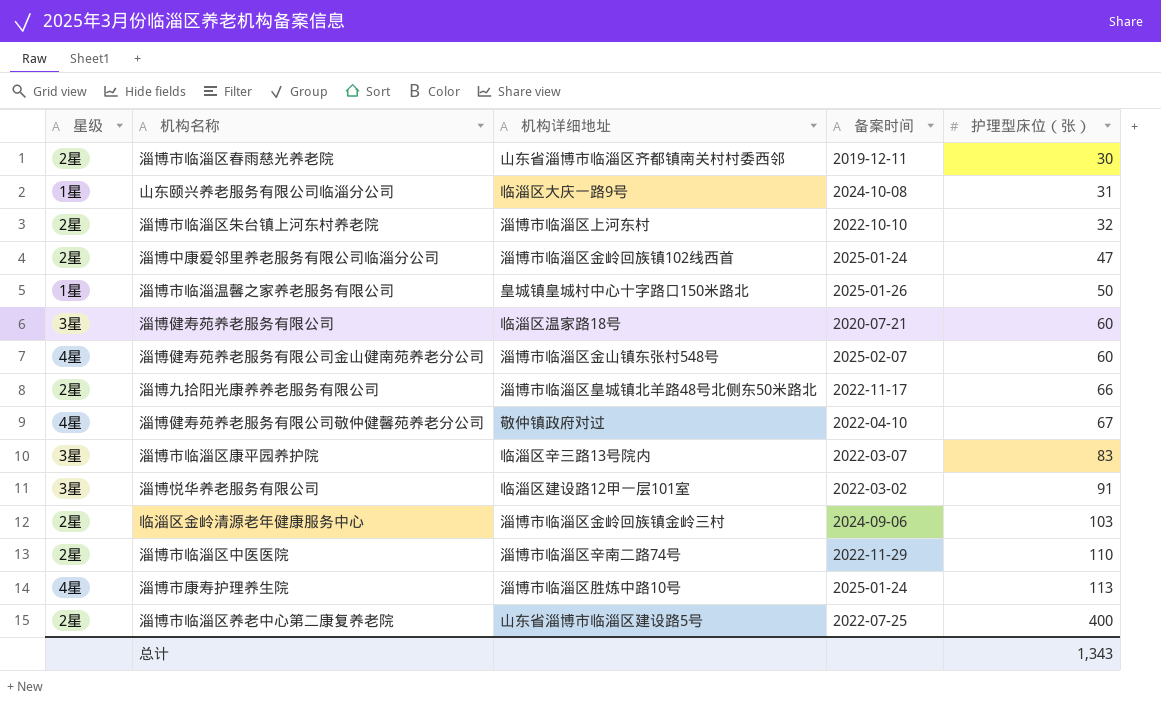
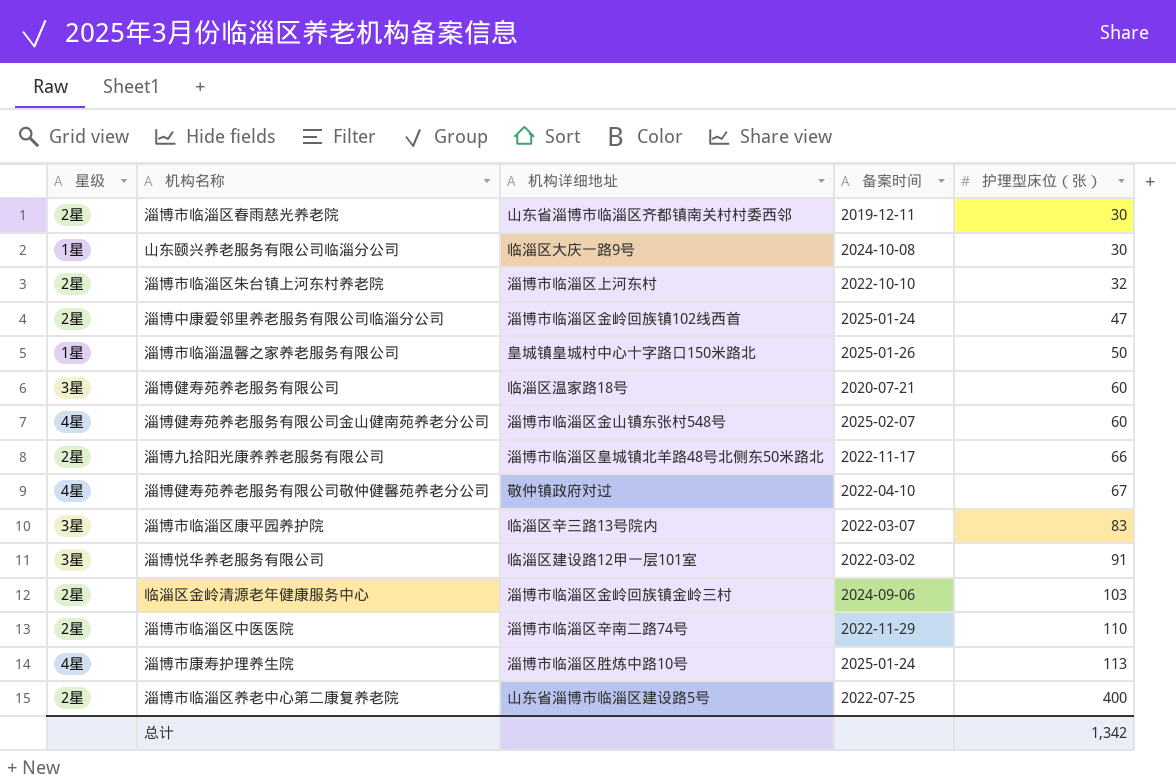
山东颐兴养老服务有限公司临淄分公司 | 护理型床位（张）: 31 -> 30
总计 | 护理型床位（张）: 1,343 -> 1,342

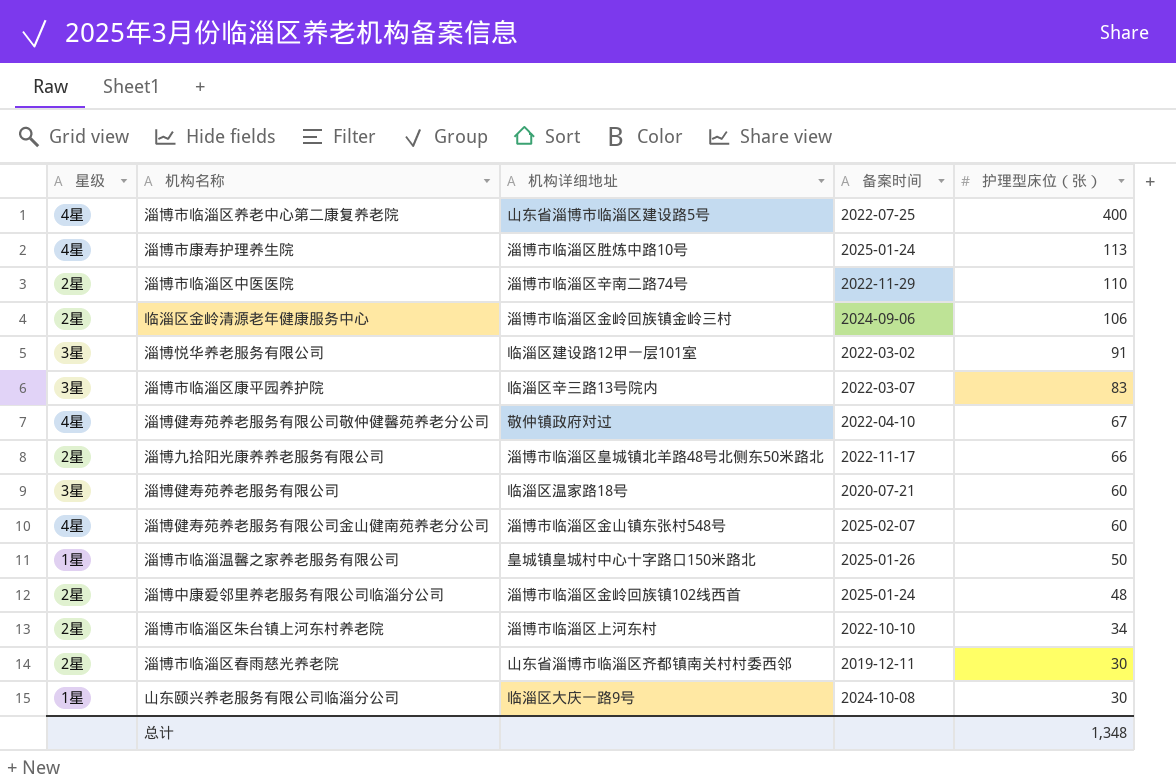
row order: 护理型床位（张） ascending -> 护理型床位（张） descending
淄博市临淄区养老中心第二康复养老院 | 星级: 2星 -> 4星
临淄区金岭清源老年健康服务中心 | 护理型床位（张）: 103 -> 106
淄博中康爱邻里养老服务有限公司临淄分公司 | 护理型床位（张）: 47 -> 48
淄博市临淄区朱台镇上河东村养老院 | 护理型床位（张）: 32 -> 34
总计 | 护理型床位（张）: 1,342 -> 1,348

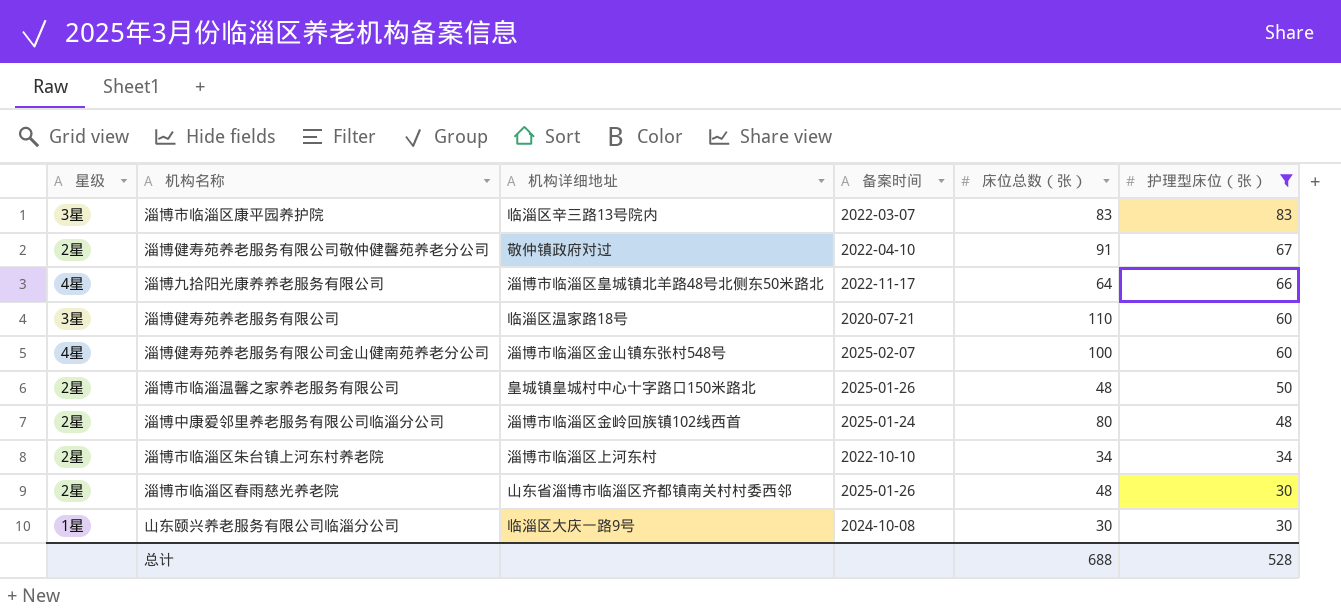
filter: none -> 护理型床位（张） <= 83
column 床位总数（张） | position: none -> 5
淄博健寿苑养老服务有限公司敬仲健馨苑养老分公司 | 星级: 4星 -> 2星
淄博九拾阳光康养养老服务有限公司 | 星级: 2星 -> 4星
淄博市临淄温馨之家养老服务有限公司 | 星级: 1星 -> 2星
淄博市临淄区春雨慈光养老院 | 备案时间: 2019-12-11 -> 2025-01-26
总计 | 护理型床位（张）: 1,348 -> 528

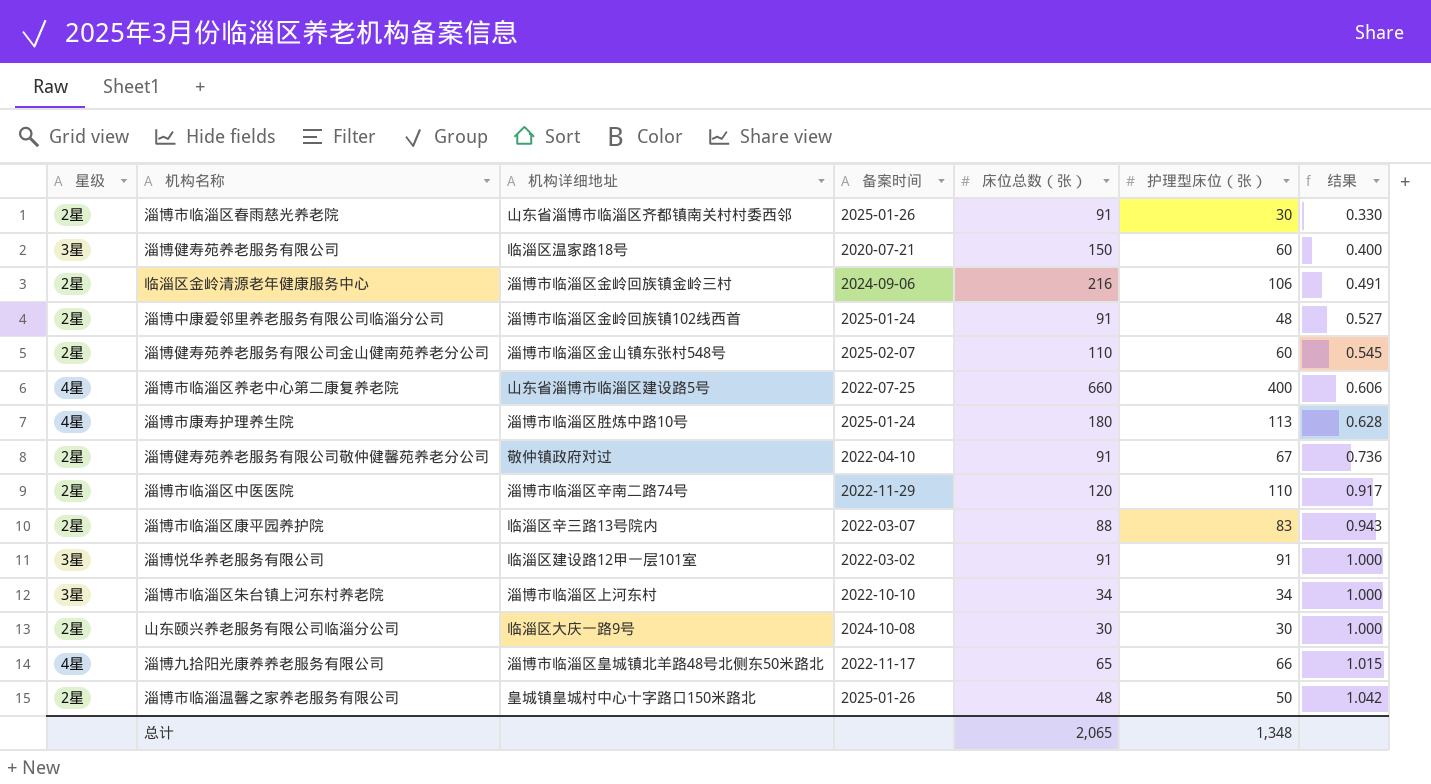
filter: 护理型床位（张） <= 83 -> none
row order: 护理型床位（张） descending -> 结果 ascending
column 结果 | formula: none -> [护理型床位（张）] / [床位总数（张）]
淄博市临淄区春雨慈光养老院 | 床位总数（张）: 48 -> 91
淄博健寿苑养老服务有限公司 | 床位总数（张）: 110 -> 150
淄博中康爱邻里养老服务有限公司临淄分公司 | 床位总数（张）: 80 -> 91
淄博健寿苑养老服务有限公司金山健南苑养老分公司 | 星级: 4星 -> 2星
淄博健寿苑养老服务有限公司金山健南苑养老分公司 | 床位总数（张）: 100 -> 110
淄博市临淄区康平园养护院 | 星级: 3星 -> 2星
淄博市临淄区康平园养护院 | 床位总数（张）: 83 -> 88
淄博市临淄区朱台镇上河东村养老院 | 星级: 2星 -> 3星
山东颐兴养老服务有限公司临淄分公司 | 星级: 1星 -> 2星
淄博九拾阳光康养养老服务有限公司 | 床位总数（张）: 64 -> 65
总计 | 床位总数（张）: 688 -> 2,065
总计 | 护理型床位（张）: 528 -> 1,348

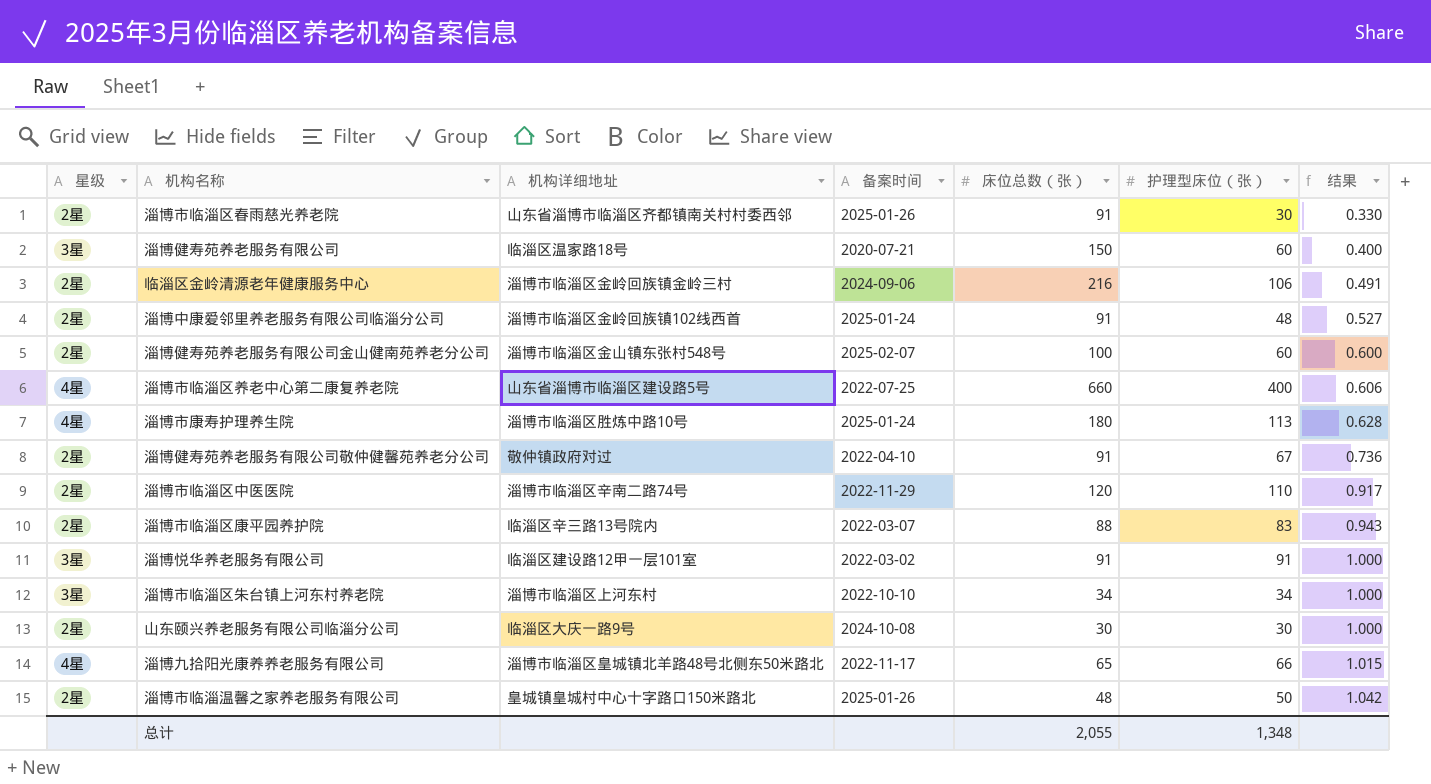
淄博健寿苑养老服务有限公司金山健南苑养老分公司 | 床位总数（张）: 110 -> 100
淄博健寿苑养老服务有限公司金山健南苑养老分公司 | 结果: 0.545 -> 0.600
总计 | 床位总数（张）: 2,065 -> 2,055

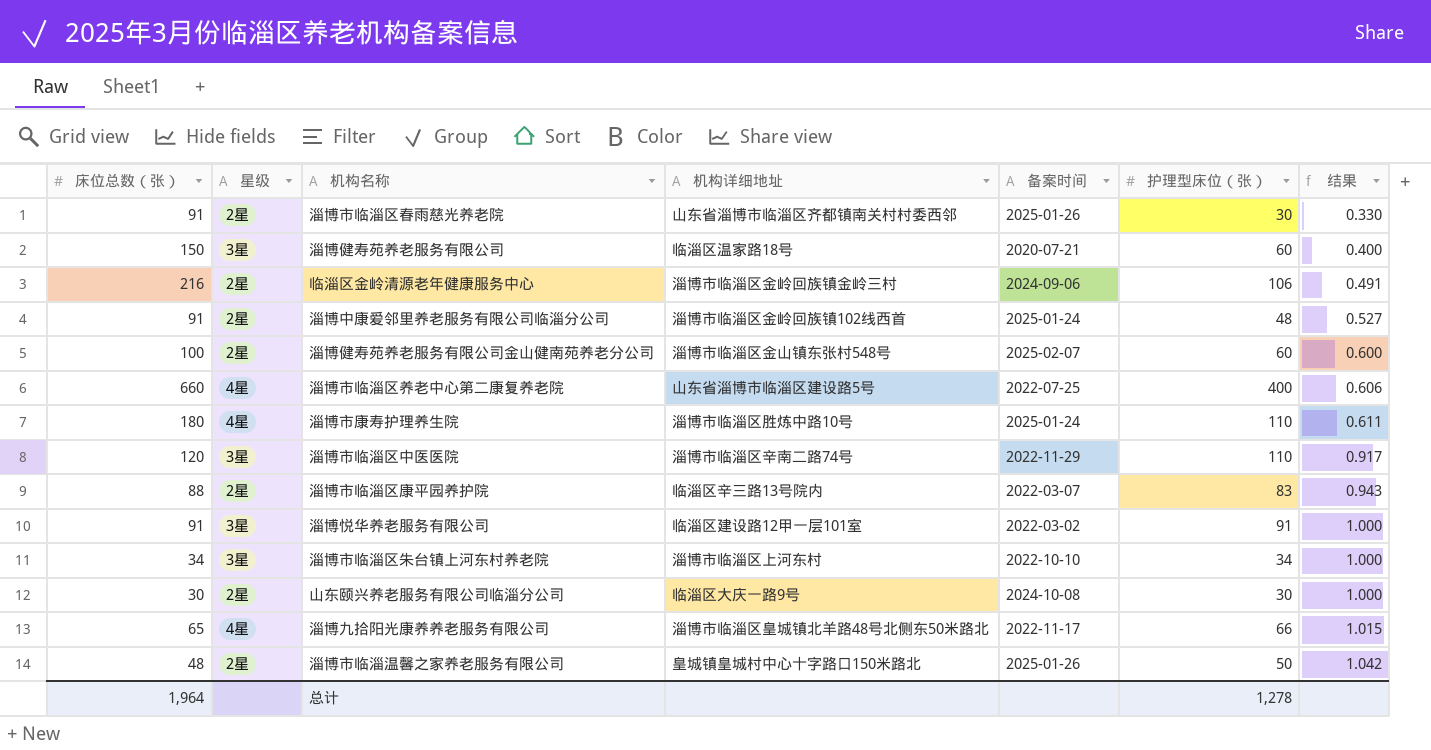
column 床位总数（张） | position: 5 -> 1
row 淄博健寿苑养老服务有限公司敬仲健馨苑养老分公司: 2星 | 敬仲镇政府对过 | 2022-04-10 | 91 | 67 | 0.736 -> none
淄博市康寿护理养生院 | 护理型床位（张）: 113 -> 110
淄博市康寿护理养生院 | 结果: 0.628 -> 0.611
淄博市临淄区中医医院 | 星级: 2星 -> 3星
总计 | 床位总数（张）: 2,055 -> 1,964
总计 | 护理型床位（张）: 1,348 -> 1,278

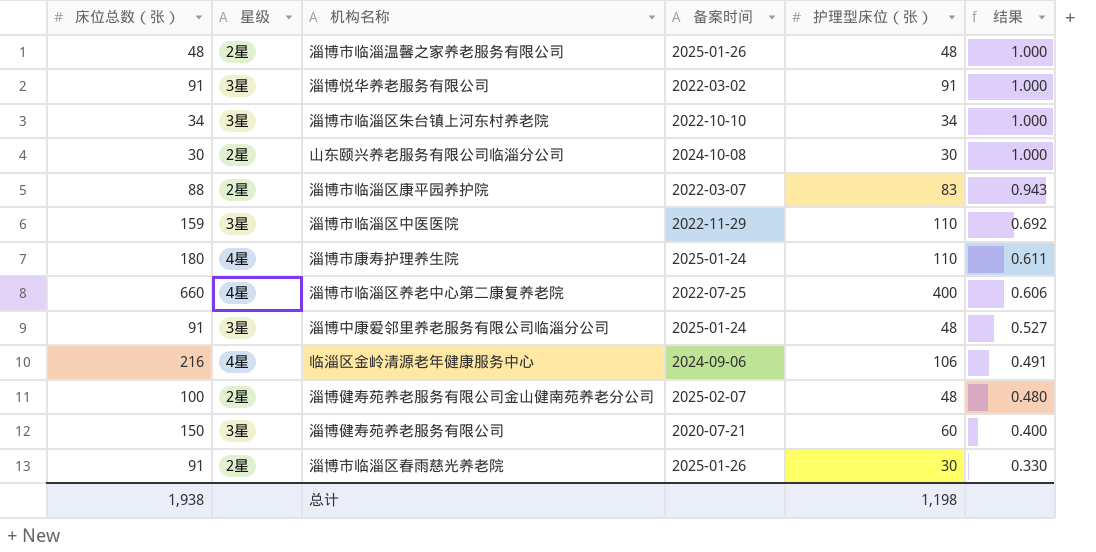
row order: 结果 ascending -> 结果 descending
column 机构详细地址 | position: 4 -> none
row 淄博九拾阳光康养养老服务有限公司: 65 | 4星 | 淄博市临淄区皇城镇北羊路48号北侧东50米路北 | 2022-11-17 | 66 | 1.015 -> none
淄博市临淄温馨之家养老服务有限公司 | 护理型床位（张）: 50 -> 48
淄博市临淄温馨之家养老服务有限公司 | 结果: 1.042 -> 1.000
淄博市临淄区中医医院 | 床位总数（张）: 120 -> 159
淄博市临淄区中医医院 | 结果: 0.917 -> 0.692
淄博中康爱邻里养老服务有限公司临淄分公司 | 星级: 2星 -> 3星
临淄区金岭清源老年健康服务中心 | 星级: 2星 -> 4星
淄博健寿苑养老服务有限公司金山健南苑养老分公司 | 护理型床位（张）: 60 -> 48
淄博健寿苑养老服务有限公司金山健南苑养老分公司 | 结果: 0.600 -> 0.480
总计 | 床位总数（张）: 1,964 -> 1,938
总计 | 护理型床位（张）: 1,278 -> 1,198

